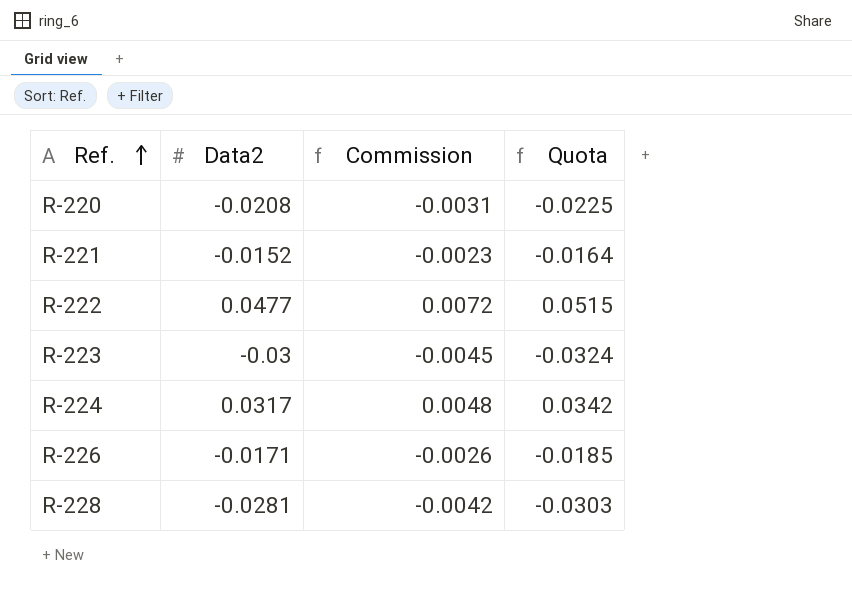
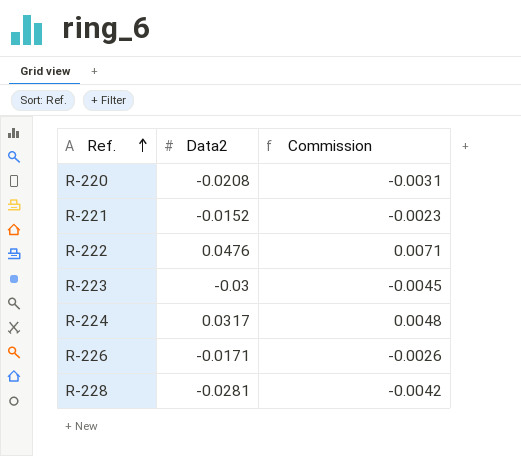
column Quota | formula: [Data2] * 1.08 -> none
R-222 | Data2: 0.0477 -> 0.0476
R-222 | Commission: 0.0072 -> 0.0071

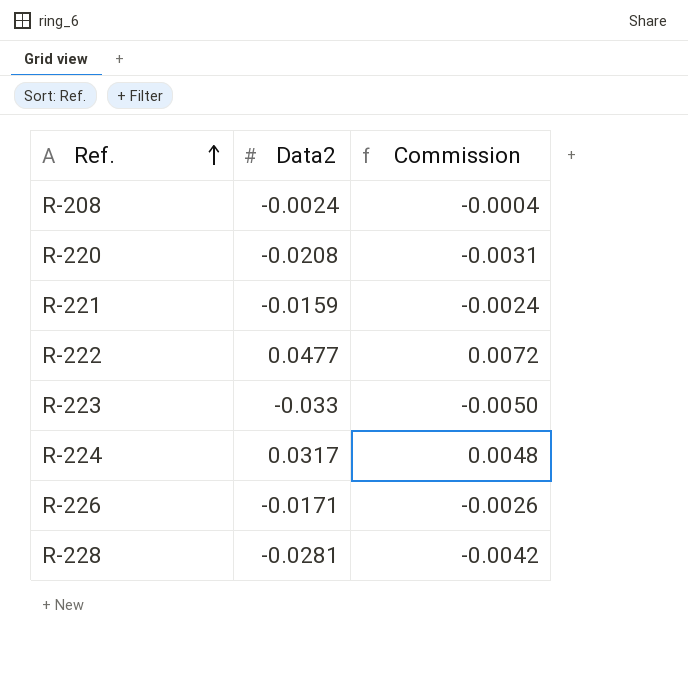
row R-208: none -> -0.0024 | -0.0004
R-221 | Data2: -0.0152 -> -0.0159
R-221 | Commission: -0.0023 -> -0.0024
R-222 | Data2: 0.0476 -> 0.0477
R-222 | Commission: 0.0071 -> 0.0072
R-223 | Data2: -0.03 -> -0.033
R-223 | Commission: -0.0045 -> -0.0050

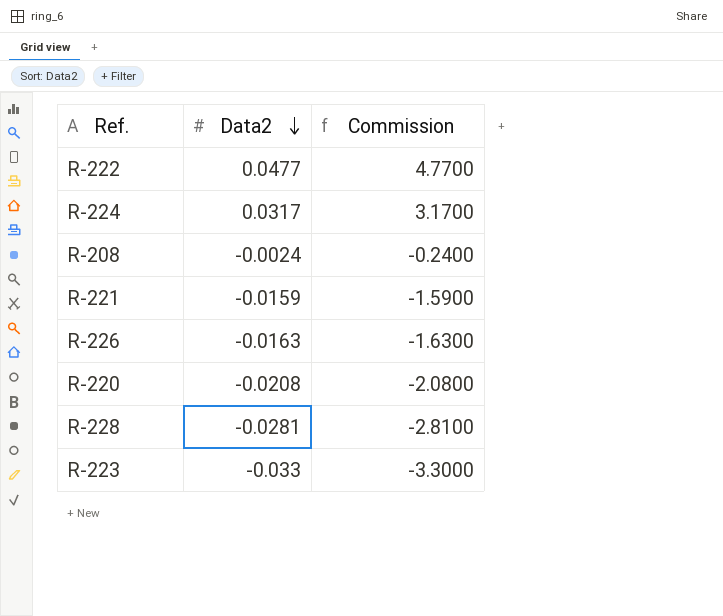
row order: Ref. ascending -> Data2 descending
column Commission | formula: [Data2] * 0.15 -> [Data2] * 100
R-226 | Data2: -0.0171 -> -0.0163

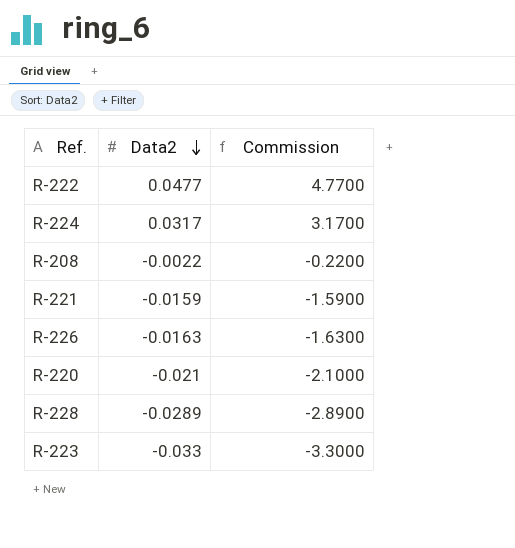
R-208 | Data2: -0.0024 -> -0.0022
R-208 | Commission: -0.2400 -> -0.2200
R-220 | Data2: -0.0208 -> -0.021
R-220 | Commission: -2.0800 -> -2.1000
R-228 | Data2: -0.0281 -> -0.0289
R-228 | Commission: -2.8100 -> -2.8900

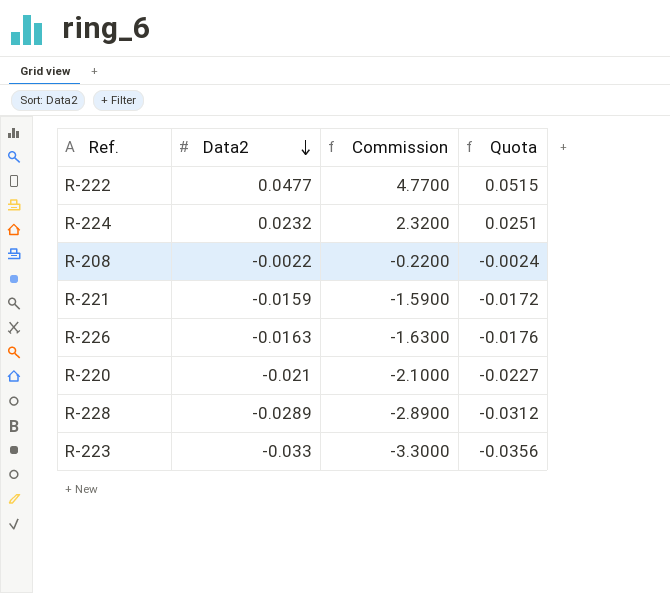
column Quota | formula: none -> [Data2] * 1.08
R-224 | Data2: 0.0317 -> 0.0232
R-224 | Commission: 3.1700 -> 2.3200

